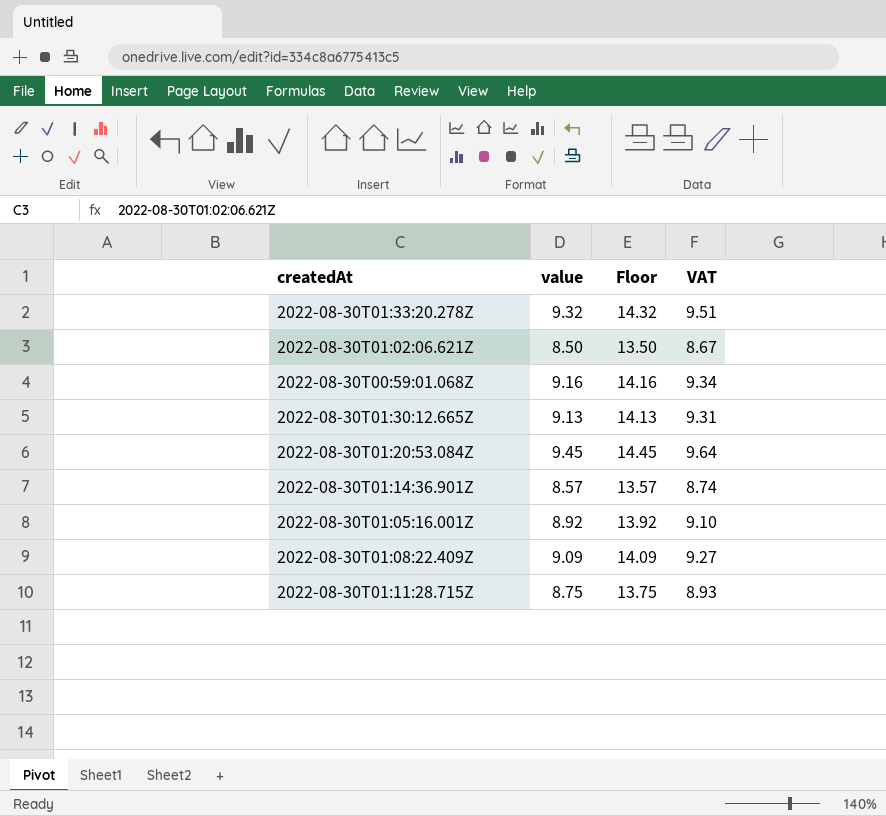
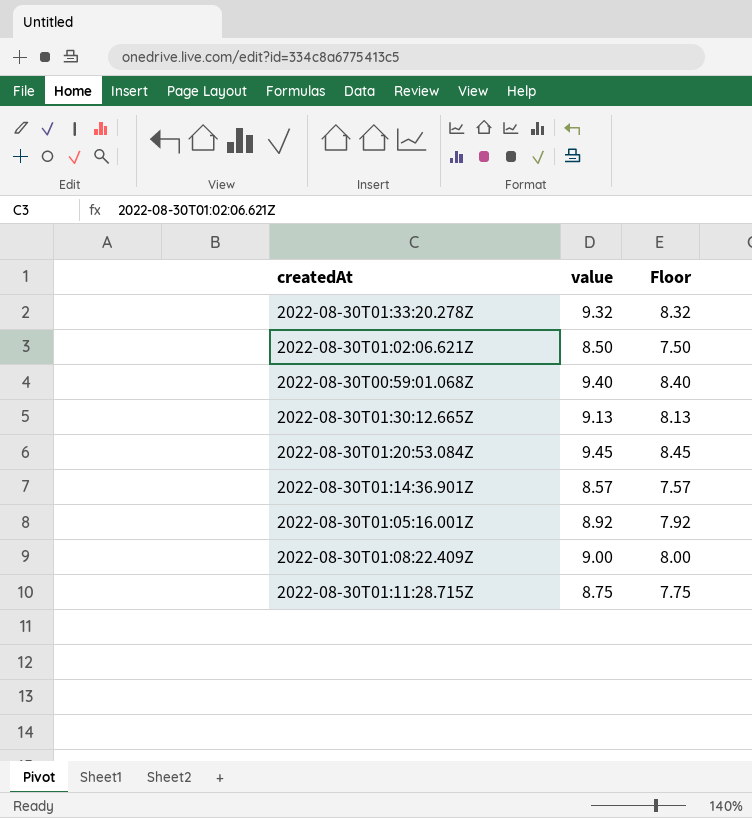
column VAT | formula: [value] * 1.02 -> none
column Floor | formula: [value] + 5 -> [value] - 1
2022-08-30T00:59:01.068Z | value: 9.16 -> 9.40
2022-08-30T01:08:22.409Z | value: 9.09 -> 9.00

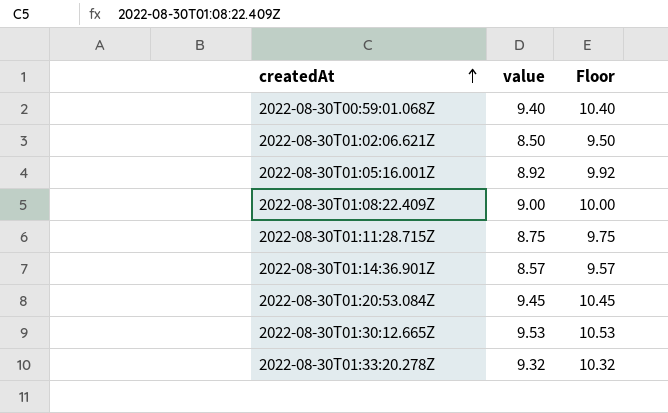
row order: none -> createdAt ascending
column Floor | formula: [value] - 1 -> [value] + 1
2022-08-30T01:30:12.665Z | value: 9.13 -> 9.53

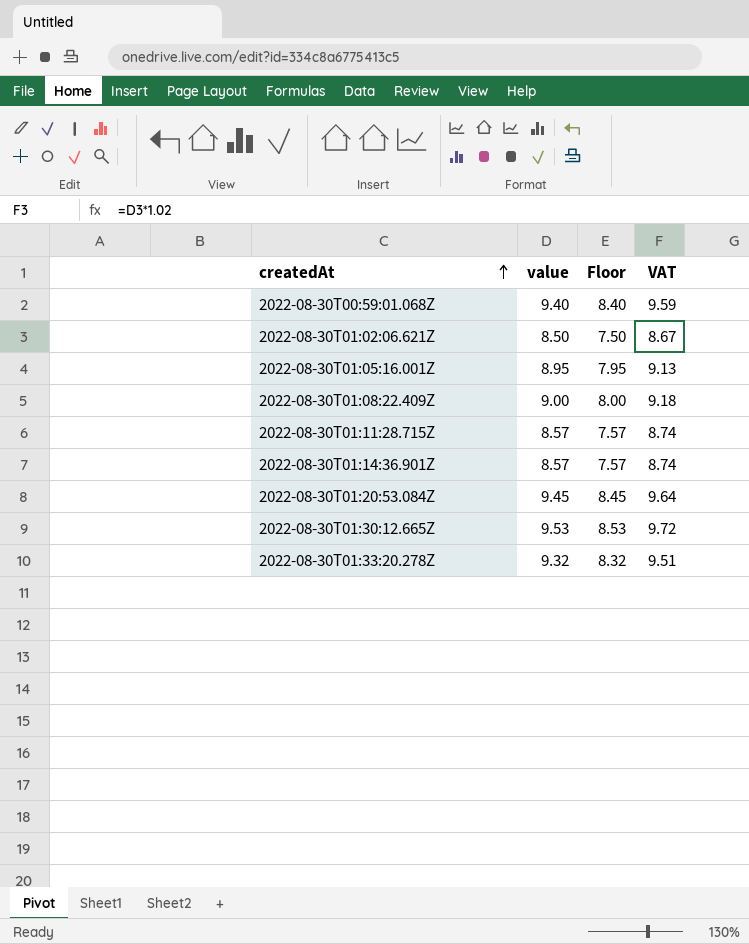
column Floor | formula: [value] + 1 -> [value] - 1
column VAT | formula: none -> [value] * 1.02
2022-08-30T01:05:16.001Z | value: 8.92 -> 8.95
2022-08-30T01:11:28.715Z | value: 8.75 -> 8.57

